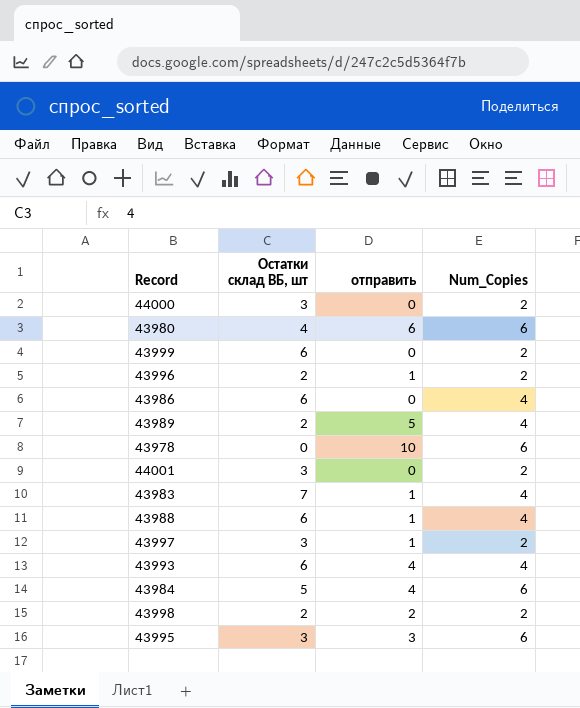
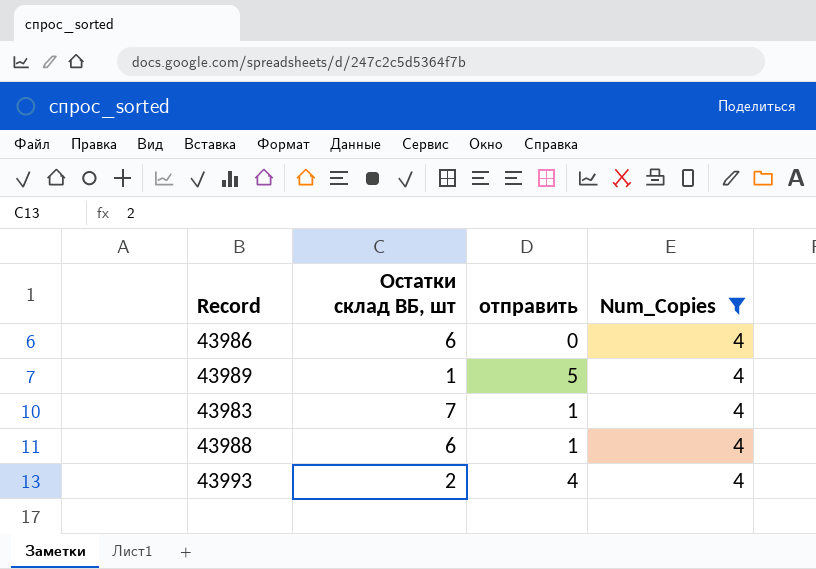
filter: none -> Num_Copies = 4
43989 | Остатки склад ВБ, шт: 2 -> 1
43993 | Остатки склад ВБ, шт: 6 -> 2

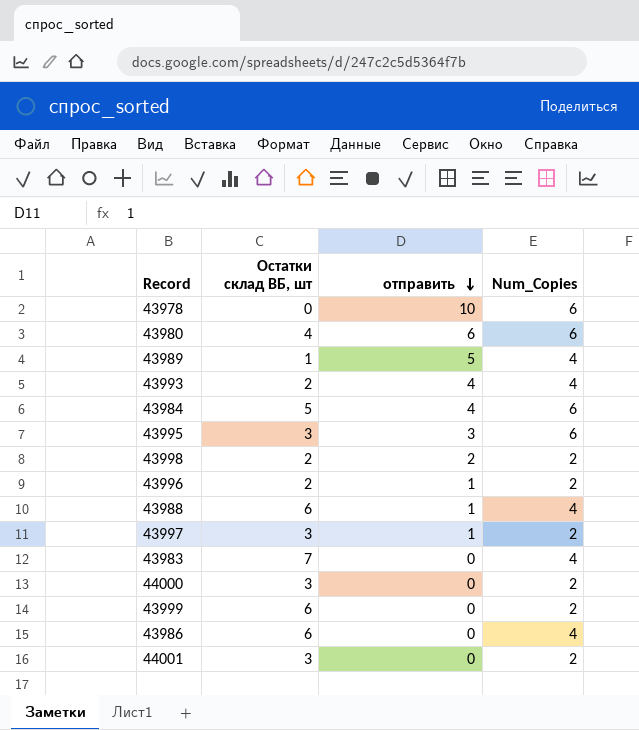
filter: Num_Copies = 4 -> none
row order: none -> отправить descending
43983 | отправить: 1 -> 0

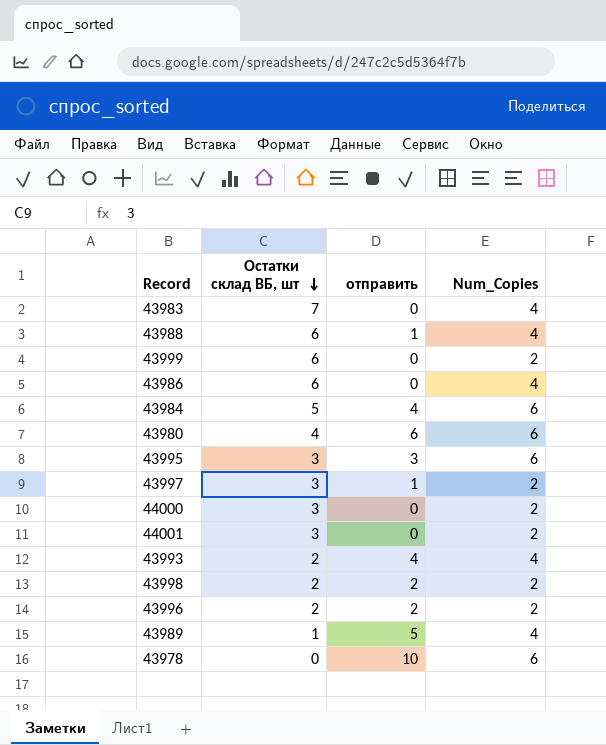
row order: отправить descending -> Остатки склад ВБ, шт descending
43996 | отправить: 1 -> 2

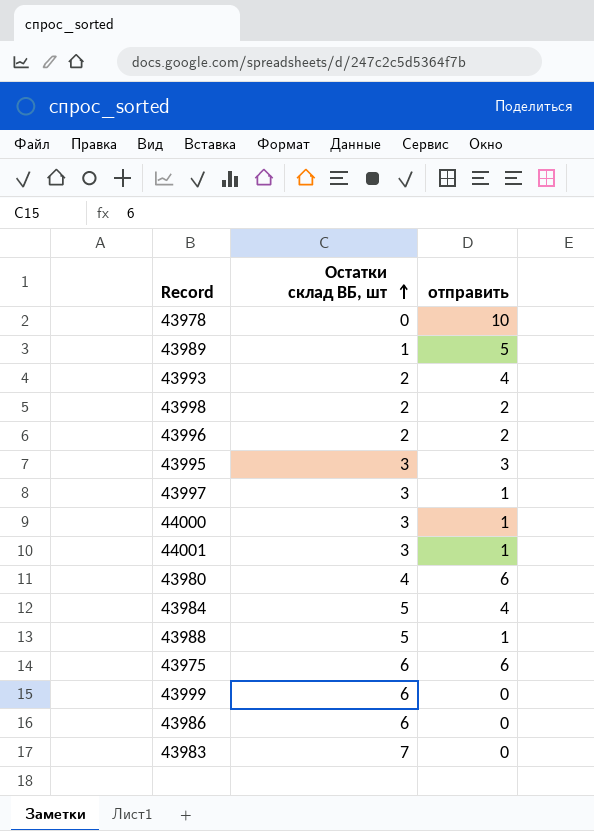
row order: Остатки склад ВБ, шт descending -> Остатки склад ВБ, шт ascending
column Num_Copies | position: 4 -> none
44000 | отправить: 0 -> 1
44001 | отправить: 0 -> 1
43988 | Остатки склад ВБ, шт: 6 -> 5
row 43975: none -> 6 | 6

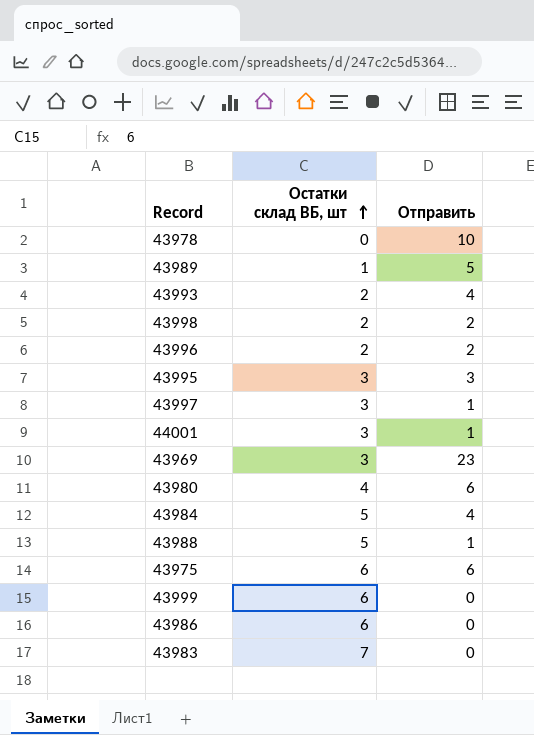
column name: отправить -> Отправить
row 44000: 3 | 1 -> none
row 43969: none -> 3 | 23

